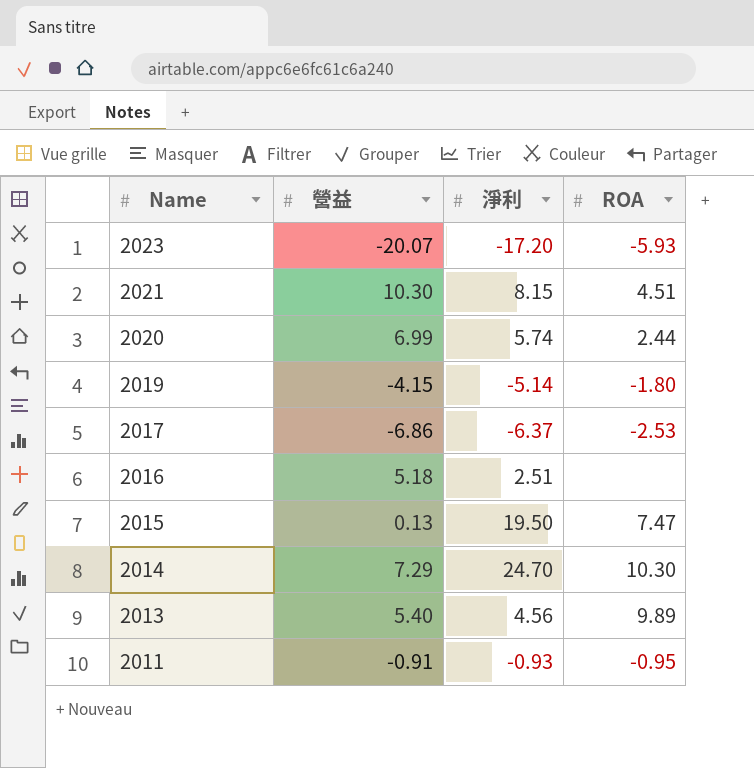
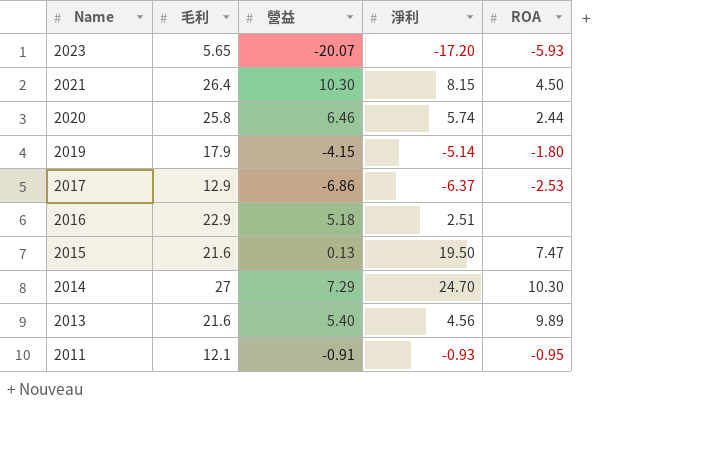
column 毛利 | position: none -> 2
2021 | ROA: 4.51 -> 4.50
2020 | 營益: 6.99 -> 6.46

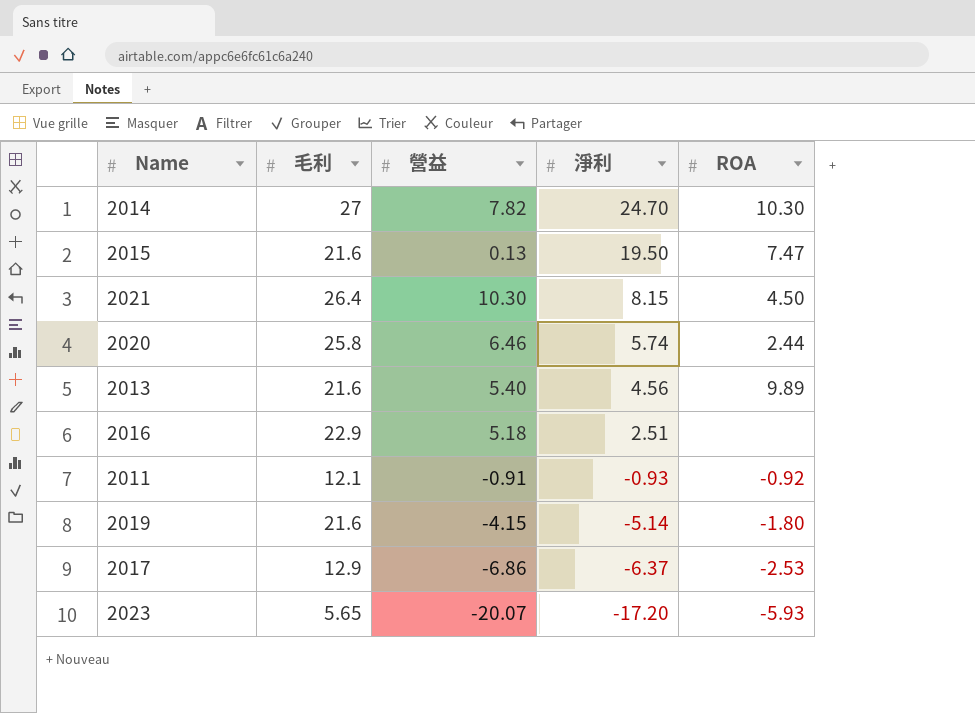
row order: Name descending -> 淨利 descending
2014 | 營益: 7.29 -> 7.82
2011 | ROA: -0.95 -> -0.92
2019 | 毛利: 17.9 -> 21.6

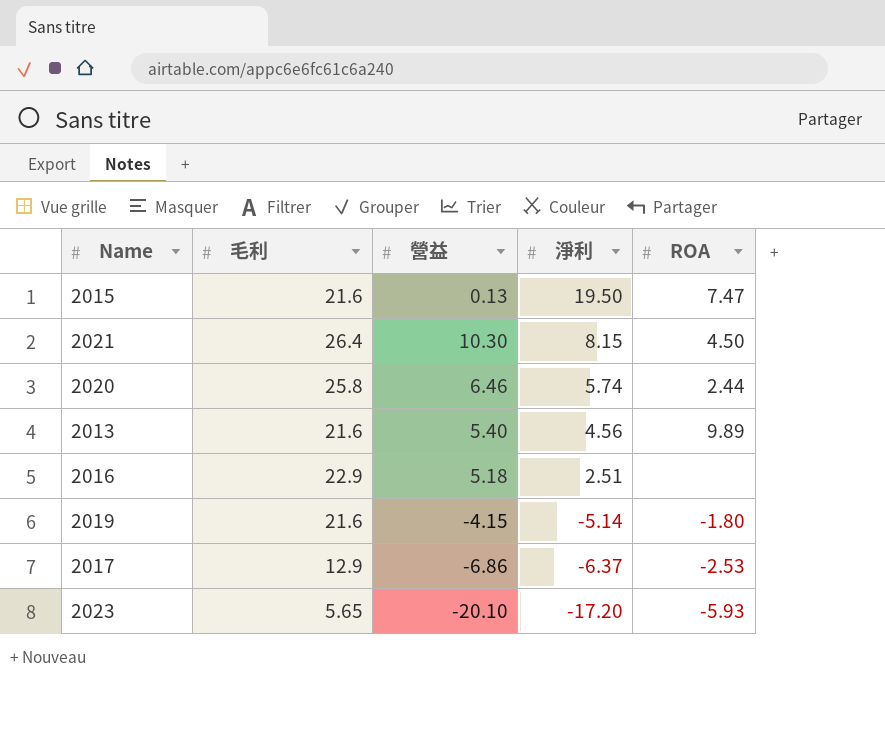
row 2014: 27 | 7.82 | 24.70 | 10.30 -> none
row 2011: 12.1 | -0.91 | -0.93 | -0.92 -> none
2023 | 營益: -20.07 -> -20.10

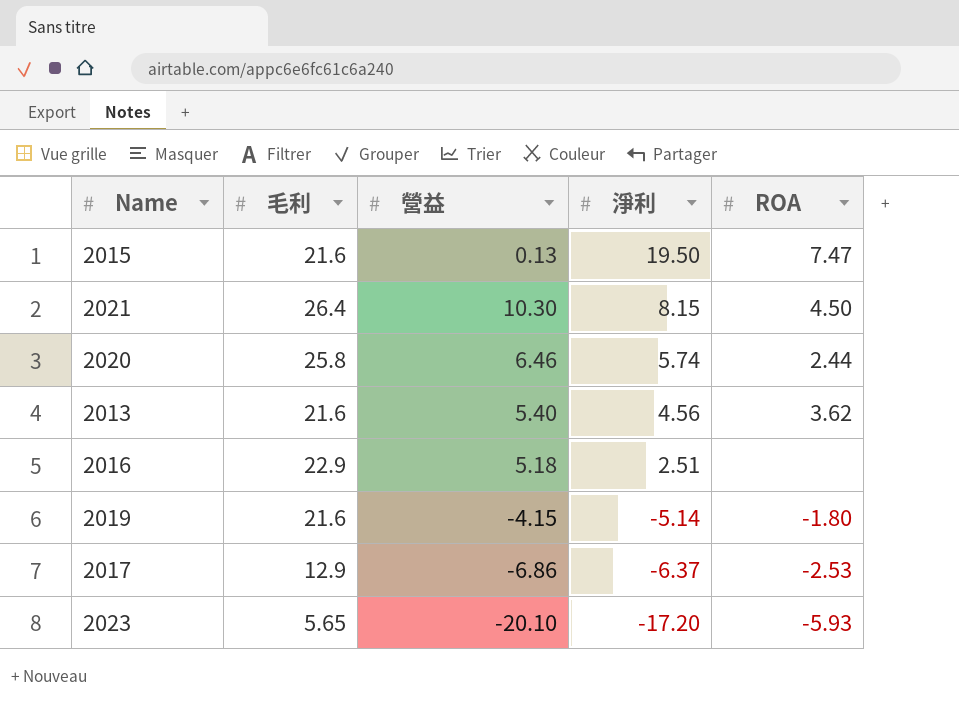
2013 | ROA: 9.89 -> 3.62

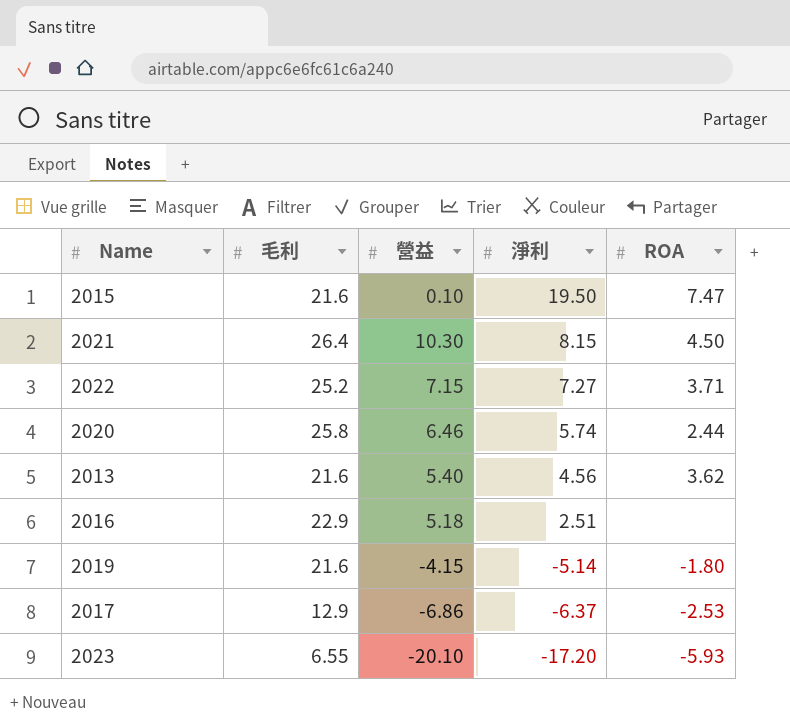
2015 | 營益: 0.13 -> 0.10
row 2022: none -> 25.2 | 7.15 | 7.27 | 3.71
2023 | 毛利: 5.65 -> 6.55

